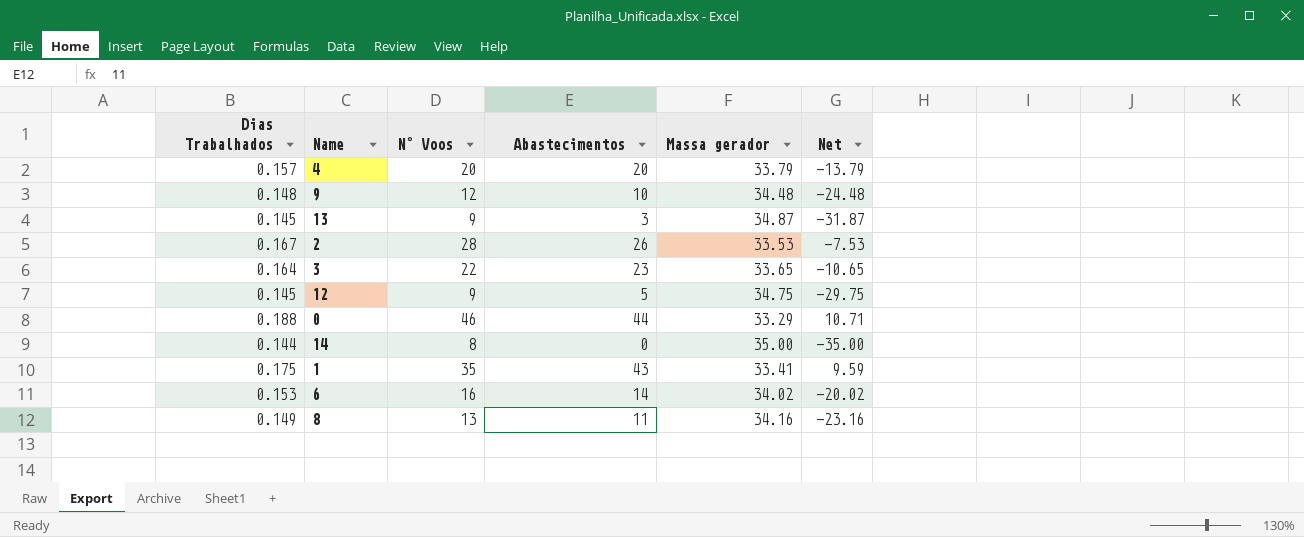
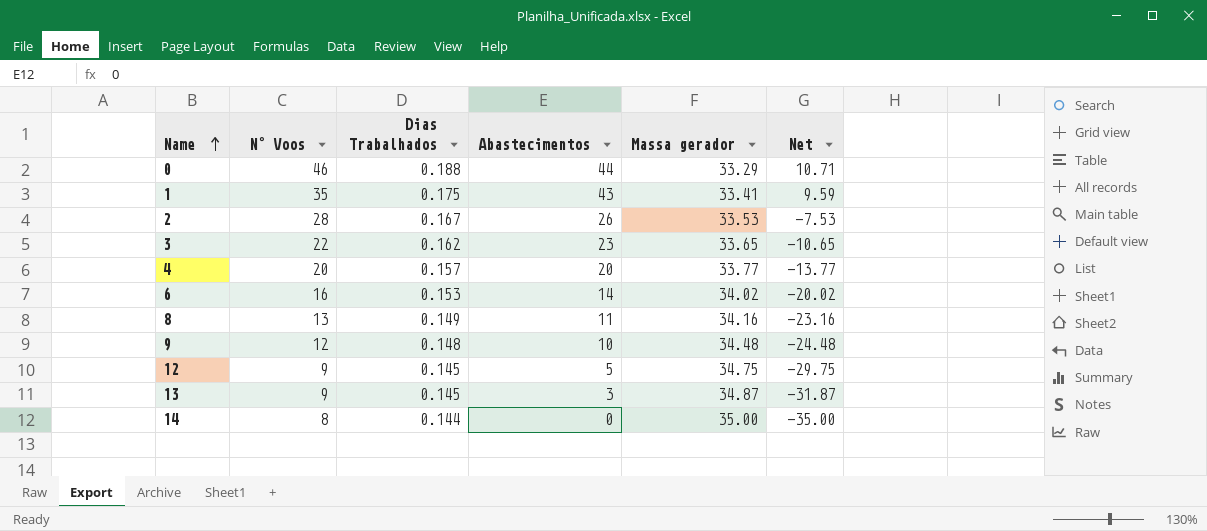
row order: none -> Name ascending
column Dias Trabalhados | position: 1 -> 3
3 | Dias Trabalhados: 0.164 -> 0.162
4 | Massa gerador: 33.79 -> 33.77
4 | Net: -13.79 -> -13.77

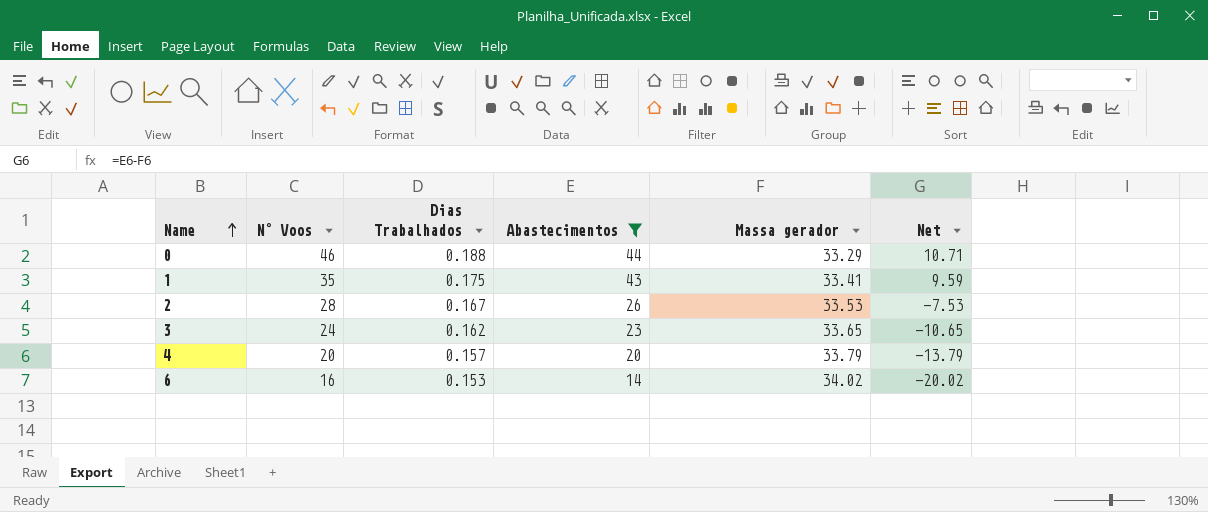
filter: none -> Abastecimentos >= 14
3 | N° Voos: 22 -> 24
4 | Massa gerador: 33.77 -> 33.79
4 | Net: -13.77 -> -13.79

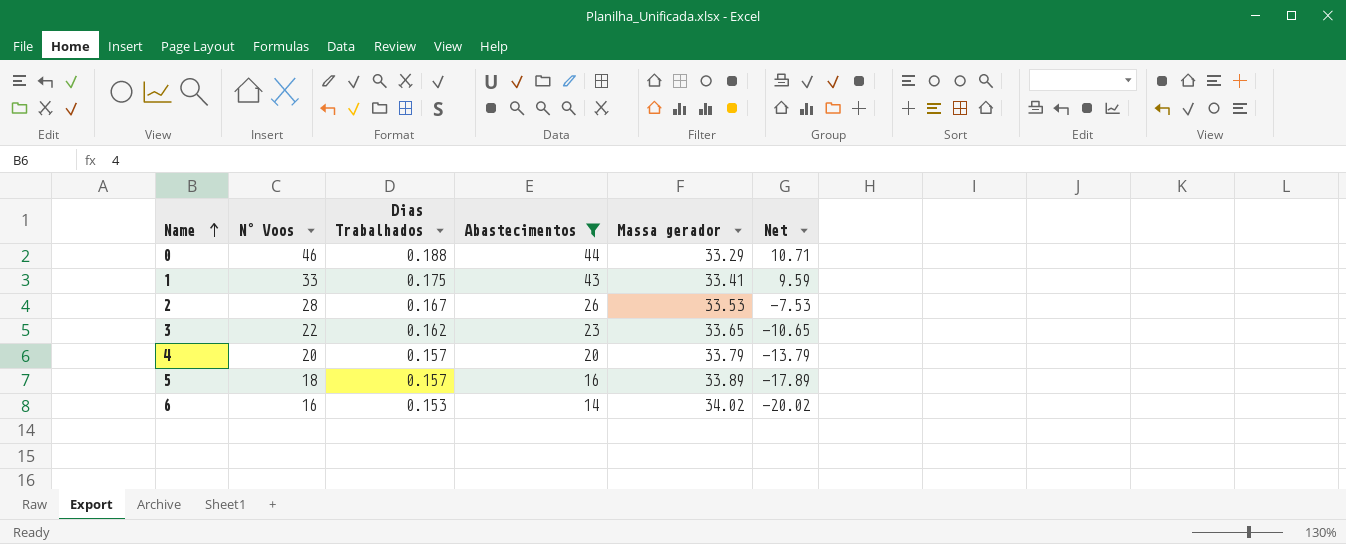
1 | N° Voos: 35 -> 33
3 | N° Voos: 24 -> 22
row 5: none -> 18 | 0.157 | 16 | 33.89 | -17.89

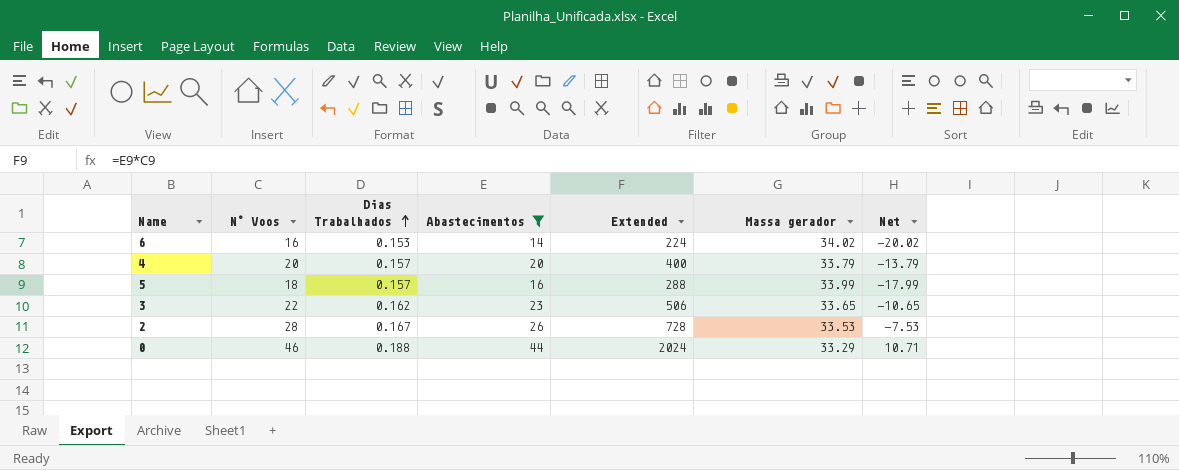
row order: Name ascending -> Dias Trabalhados ascending
column Extended | formula: none -> [N° Voos] * [Abastecimentos]
row 1: 33 | 0.175 | 43 | 33.41 | 9.59 -> none
5 | Massa gerador: 33.89 -> 33.99
5 | Net: -17.89 -> -17.99

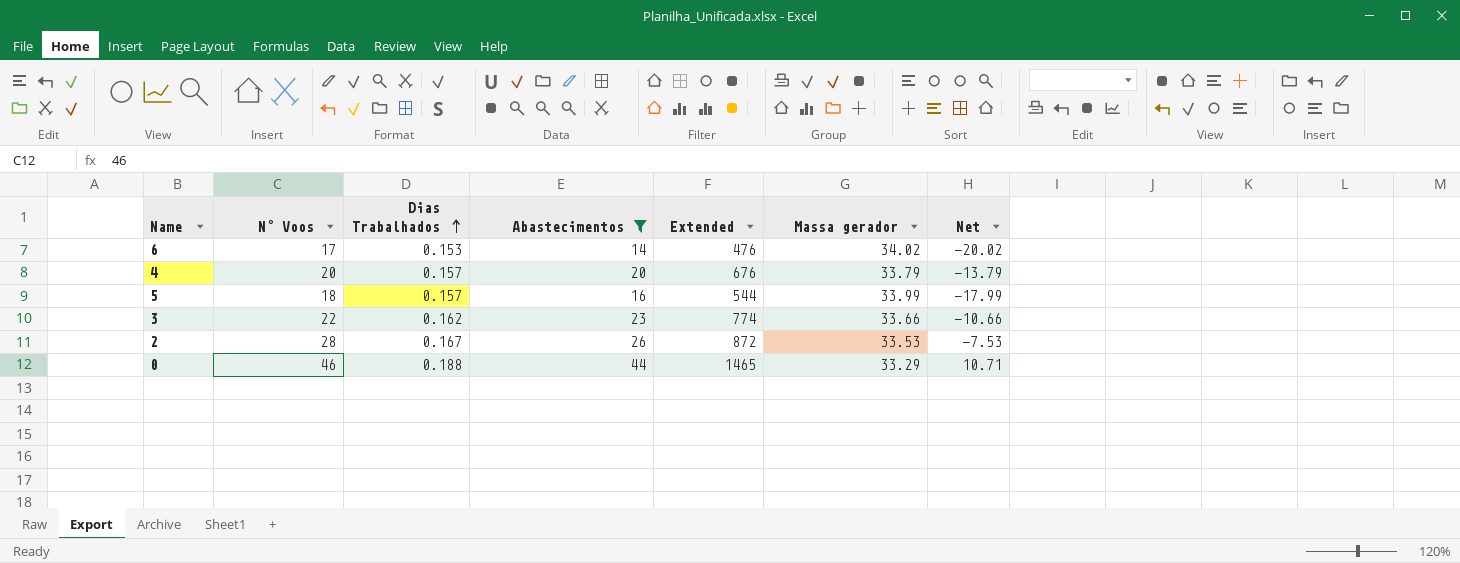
column Extended | formula: [N° Voos] * [Abastecimentos] -> [Abastecimentos] * [Massa gerador]
6 | N° Voos: 16 -> 17
3 | Massa gerador: 33.65 -> 33.66
3 | Net: -10.65 -> -10.66

